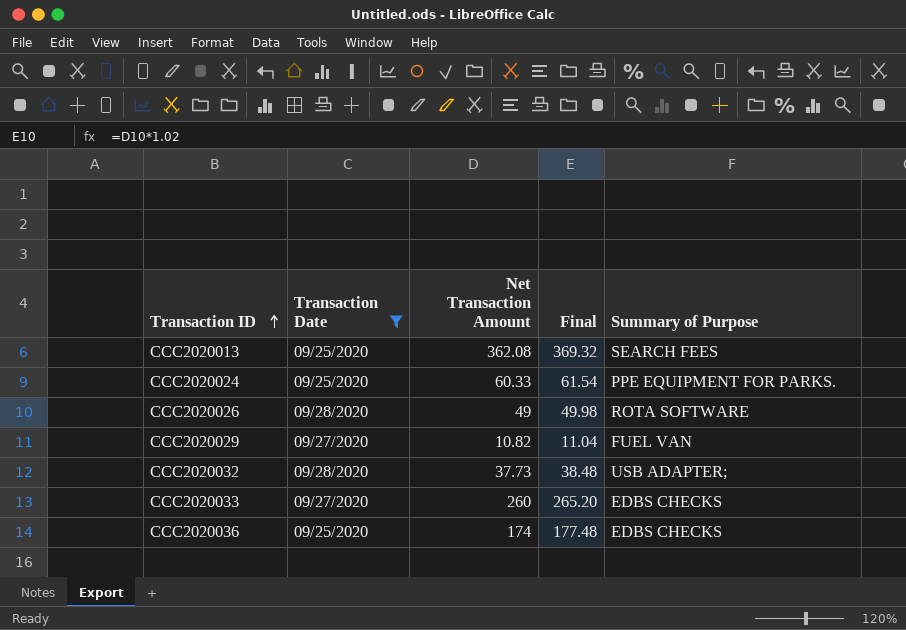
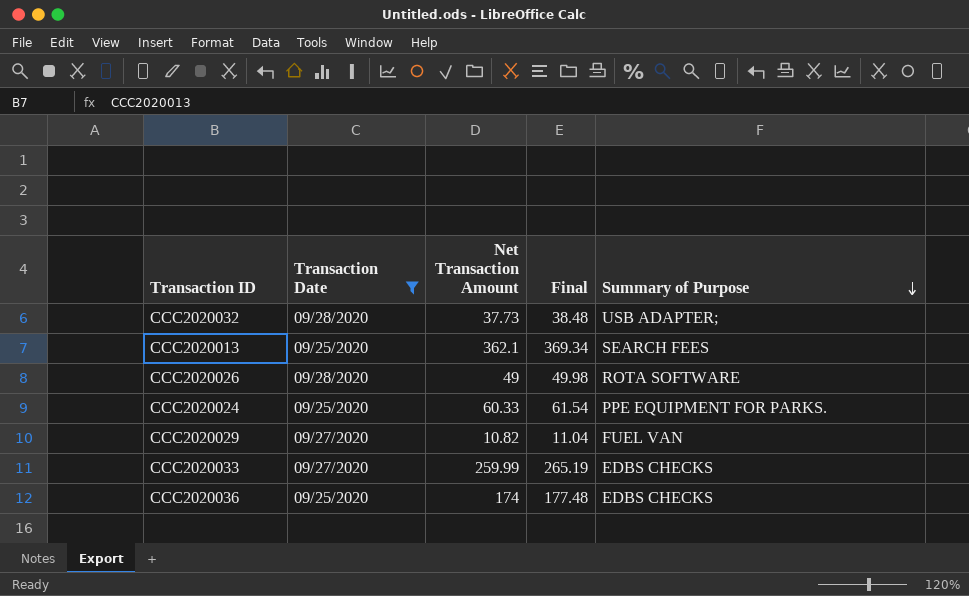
row order: Transaction ID ascending -> Summary of Purpose descending
CCC2020013 | Net Transaction Amount: 362.08 -> 362.1
CCC2020013 | Final: 369.32 -> 369.34
CCC2020033 | Net Transaction Amount: 260 -> 259.99
CCC2020033 | Final: 265.20 -> 265.19

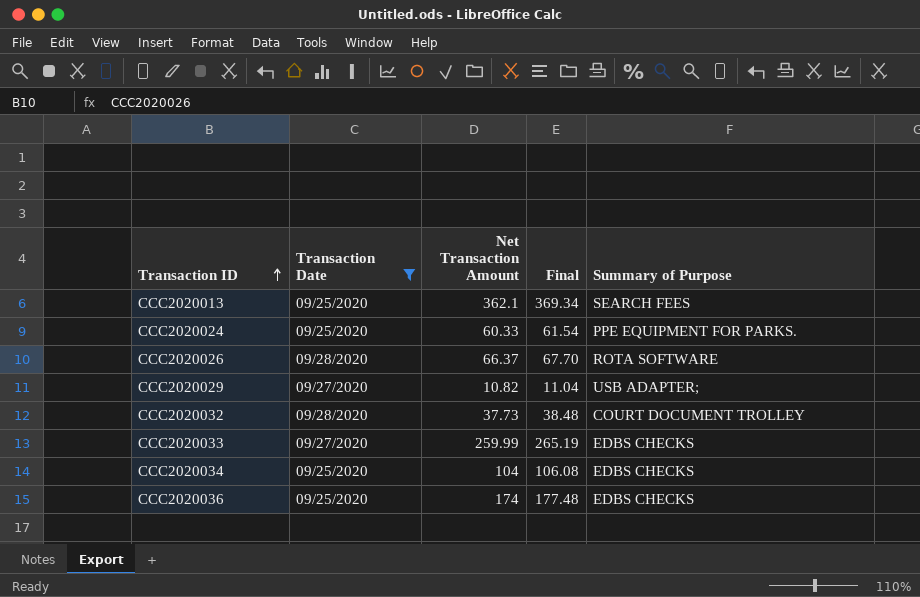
row order: Summary of Purpose descending -> Transaction ID ascending
CCC2020026 | Net Transaction Amount: 49 -> 66.37
CCC2020026 | Final: 49.98 -> 67.70
CCC2020029 | Summary of Purpose: FUEL VAN -> USB ADAPTER;
CCC2020032 | Summary of Purpose: USB ADAPTER; -> COURT DOCUMENT TROLLEY
row CCC2020034: none -> 09/25/2020 | 104 | 106.08 | EDBS CHECKS

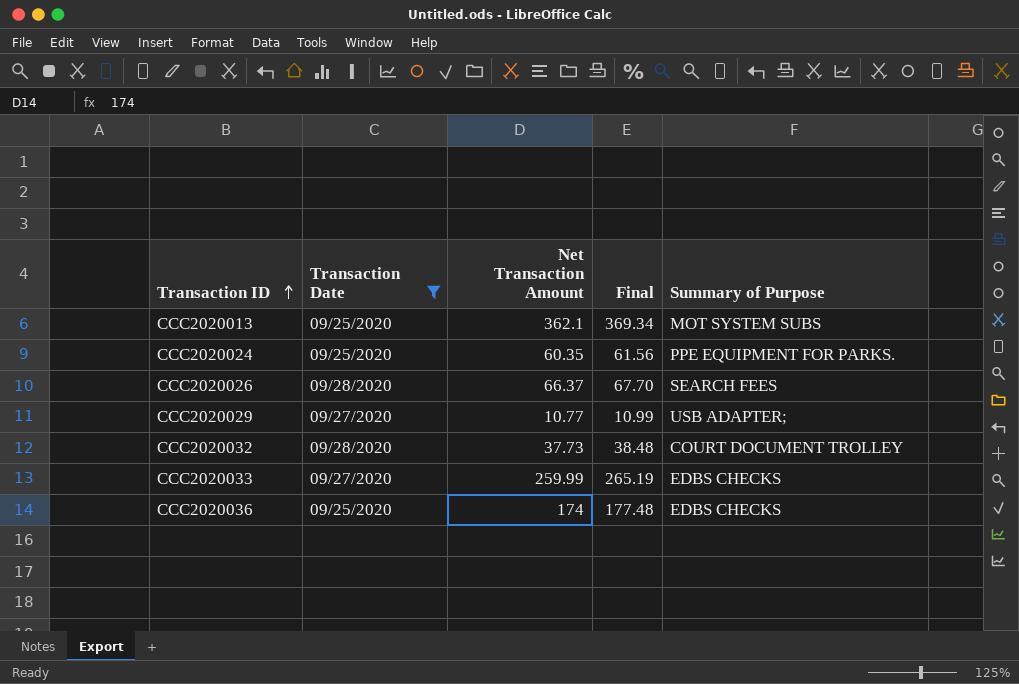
row CCC2020034: 09/25/2020 | 104 | 106.08 | EDBS CHECKS -> none
CCC2020013 | Summary of Purpose: SEARCH FEES -> MOT SYSTEM SUBS
CCC2020024 | Net Transaction Amount: 60.33 -> 60.35
CCC2020024 | Final: 61.54 -> 61.56
CCC2020026 | Summary of Purpose: ROTA SOFTWARE -> SEARCH FEES
CCC2020029 | Net Transaction Amount: 10.82 -> 10.77
CCC2020029 | Final: 11.04 -> 10.99

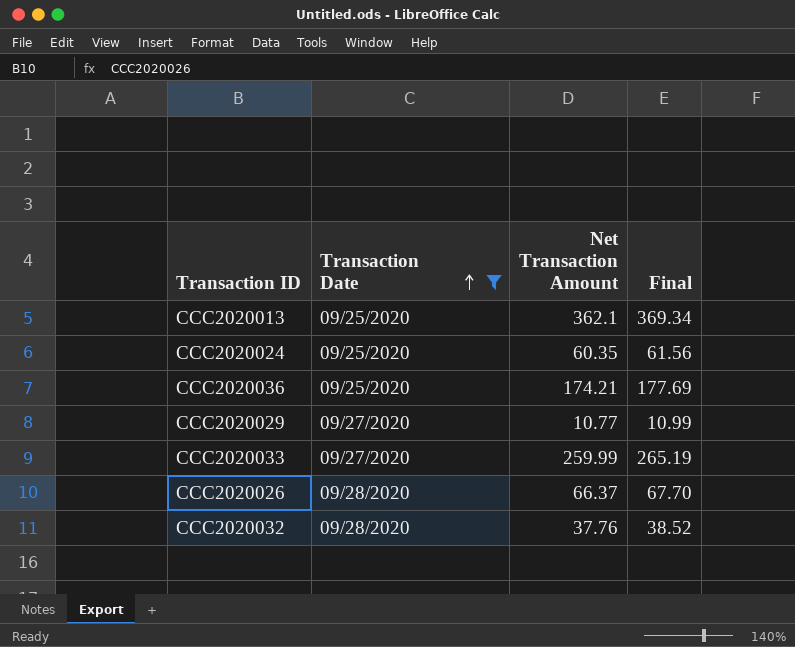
row order: Transaction ID ascending -> Transaction Date ascending
column Summary of Purpose | position: 5 -> none
CCC2020036 | Net Transaction Amount: 174 -> 174.21
CCC2020036 | Final: 177.48 -> 177.69
CCC2020032 | Net Transaction Amount: 37.73 -> 37.76
CCC2020032 | Final: 38.48 -> 38.52

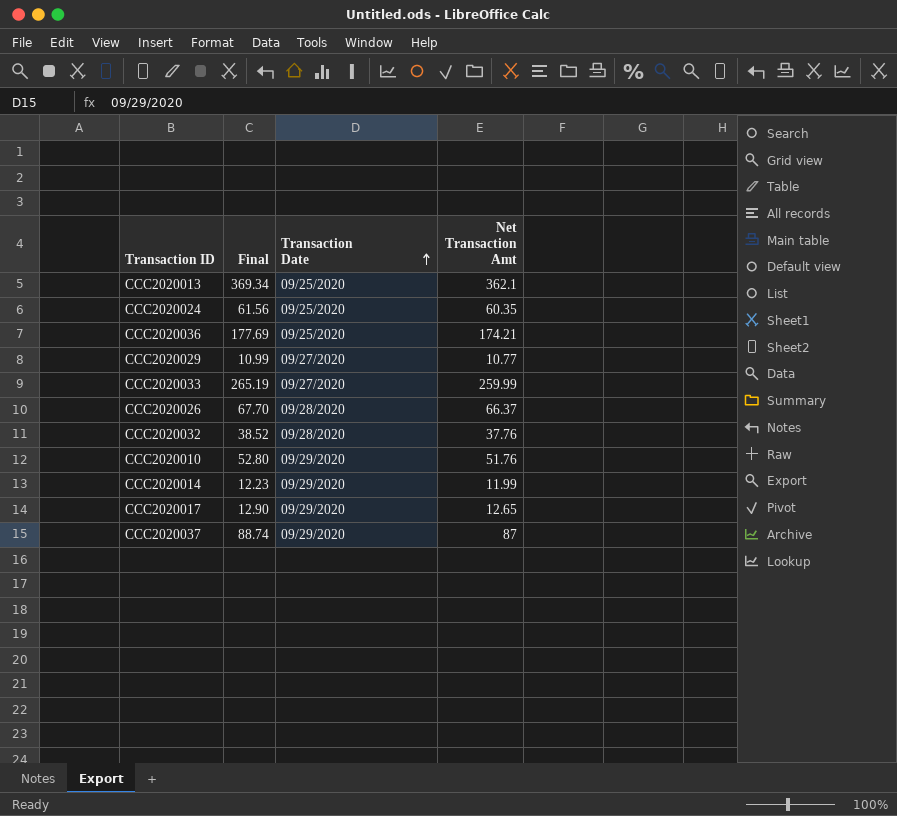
filter: Transaction Date != 09/29/2020 -> none
column Final | position: 4 -> 2
column name: Net Transaction Amount -> Net Transaction Amt

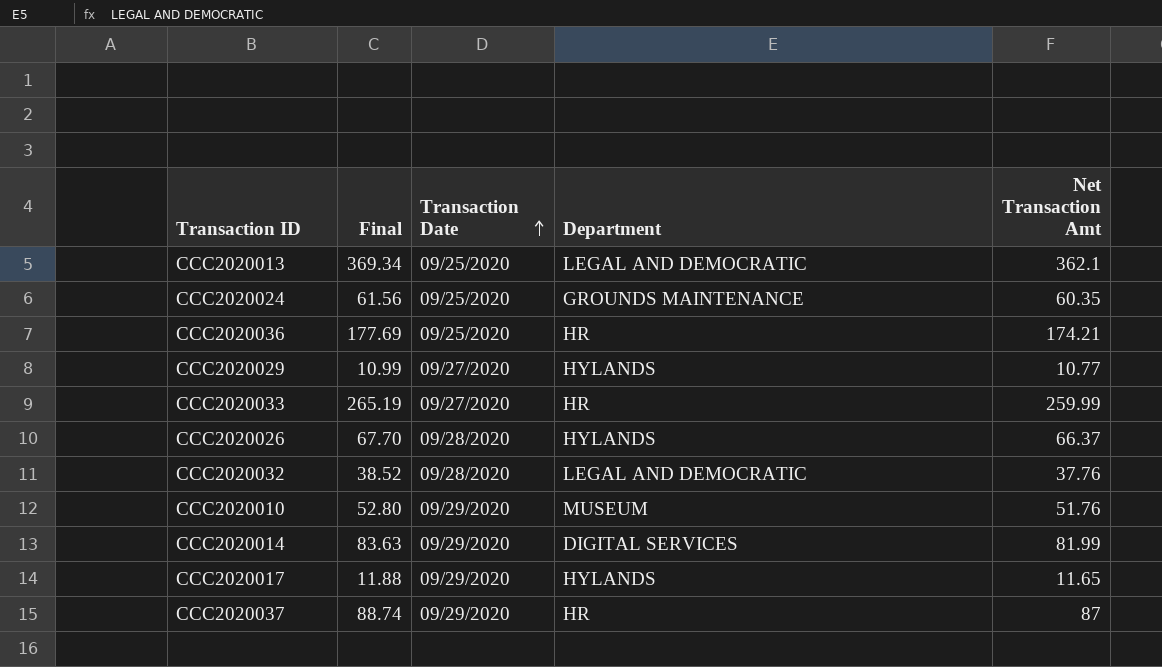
column Department | position: none -> 4
CCC2020014 | Final: 12.23 -> 83.63
CCC2020014 | Net Transaction Amt: 11.99 -> 81.99
CCC2020017 | Final: 12.90 -> 11.88
CCC2020017 | Net Transaction Amt: 12.65 -> 11.65

